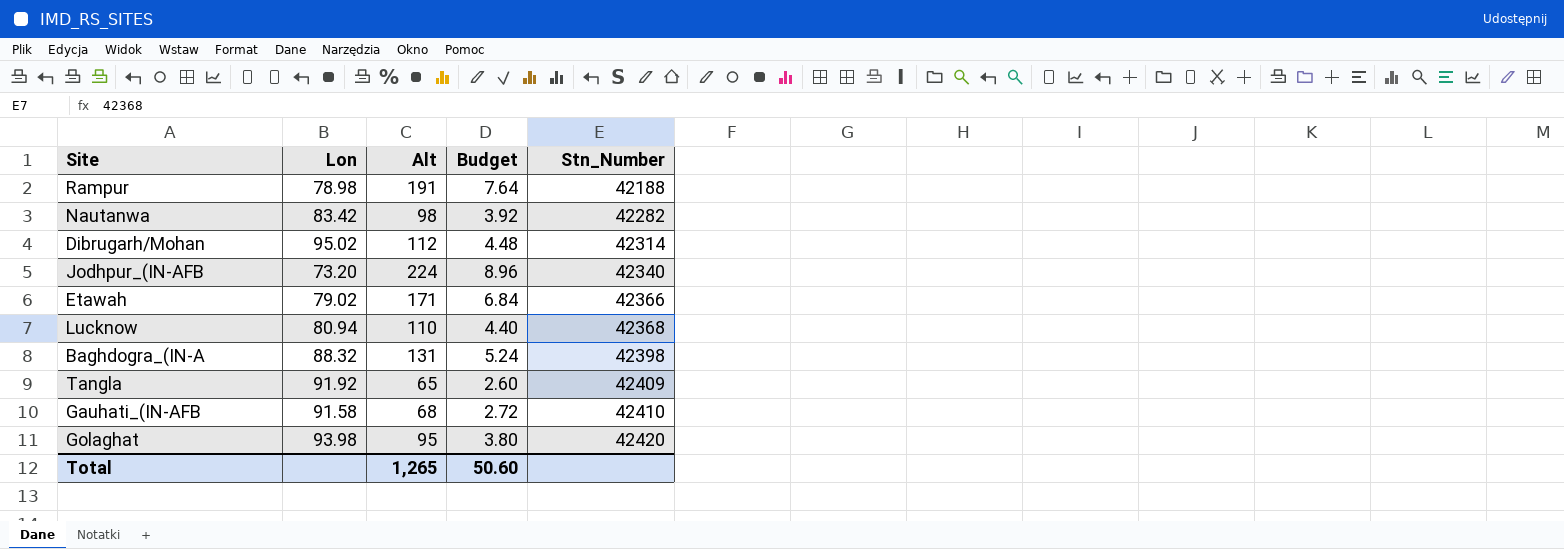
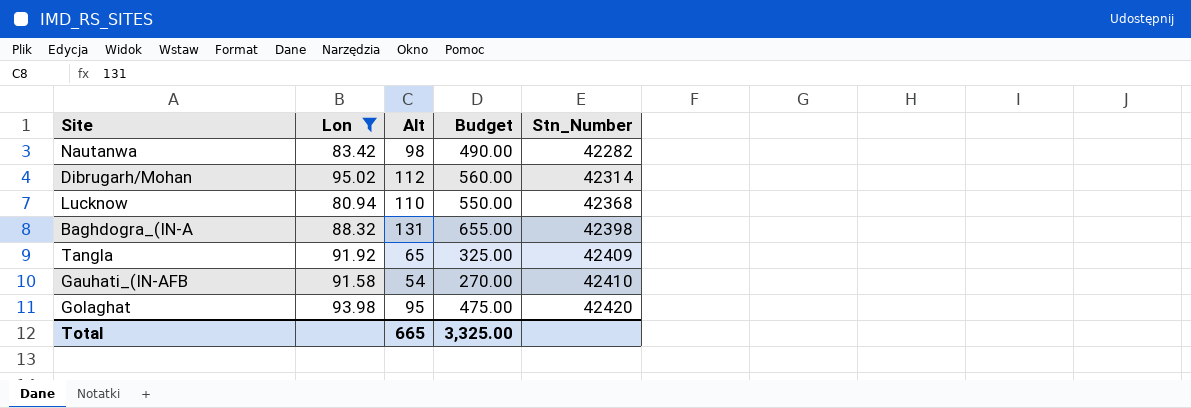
filter: none -> Lon >= 80.94
column Budget | formula: [Alt] * 0.04 -> [Alt] * 5
Gauhati_(IN-AFB | Alt: 68 -> 54
Total | Alt: 1,265 -> 665
Total | Budget: 50.60 -> 3,325.00

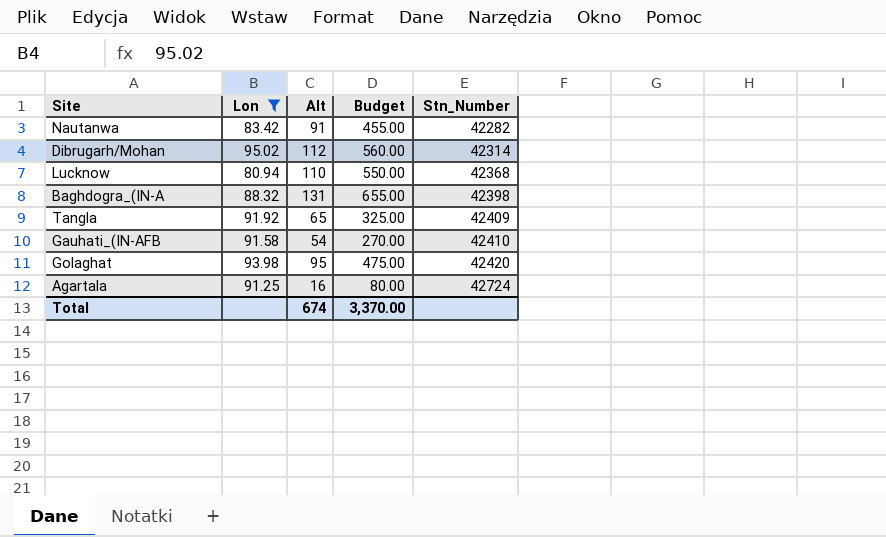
Nautanwa | Alt: 98 -> 91
Nautanwa | Budget: 490.00 -> 455.00
row Agartala: none -> 91.25 | 16 | 80.00 | 42724
Total | Alt: 665 -> 674
Total | Budget: 3,325.00 -> 3,370.00

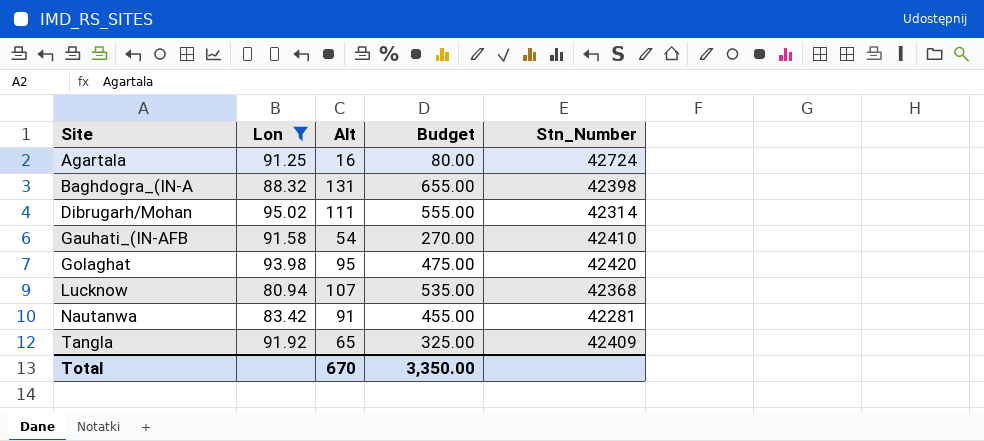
row order: Stn_Number ascending -> Site ascending
Dibrugarh/Mohan | Alt: 112 -> 111
Dibrugarh/Mohan | Budget: 560.00 -> 555.00
Lucknow | Alt: 110 -> 107
Lucknow | Budget: 550.00 -> 535.00
Nautanwa | Stn_Number: 42282 -> 42281
Total | Alt: 674 -> 670
Total | Budget: 3,370.00 -> 3,350.00

